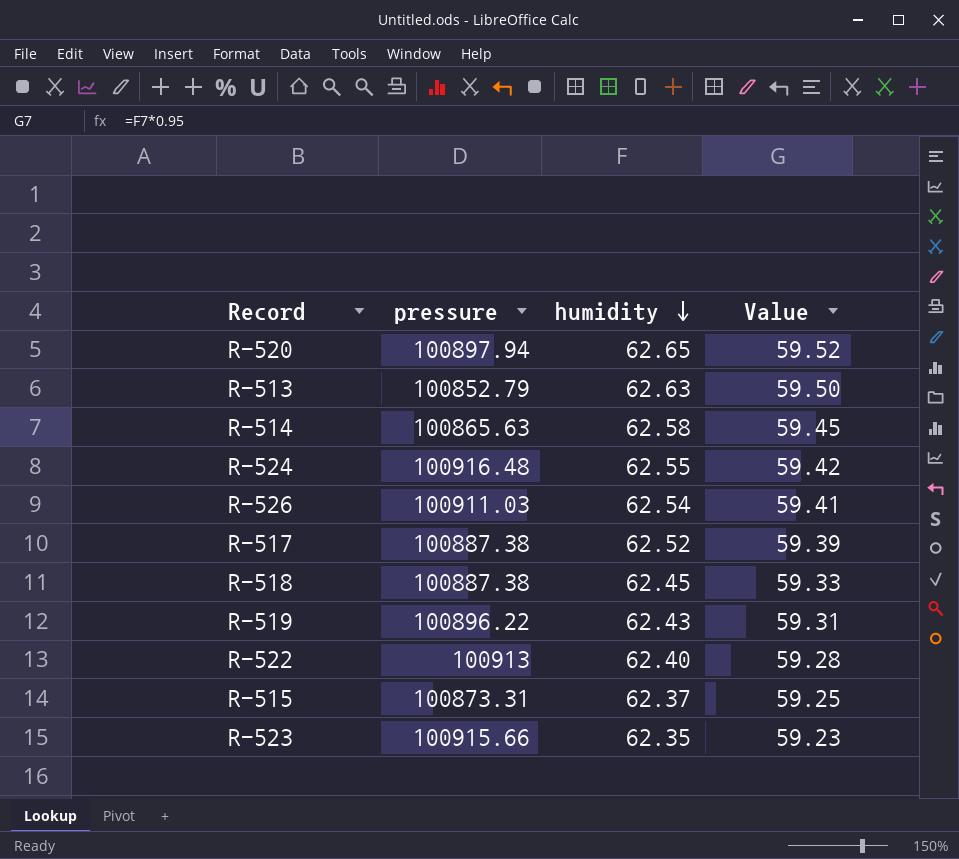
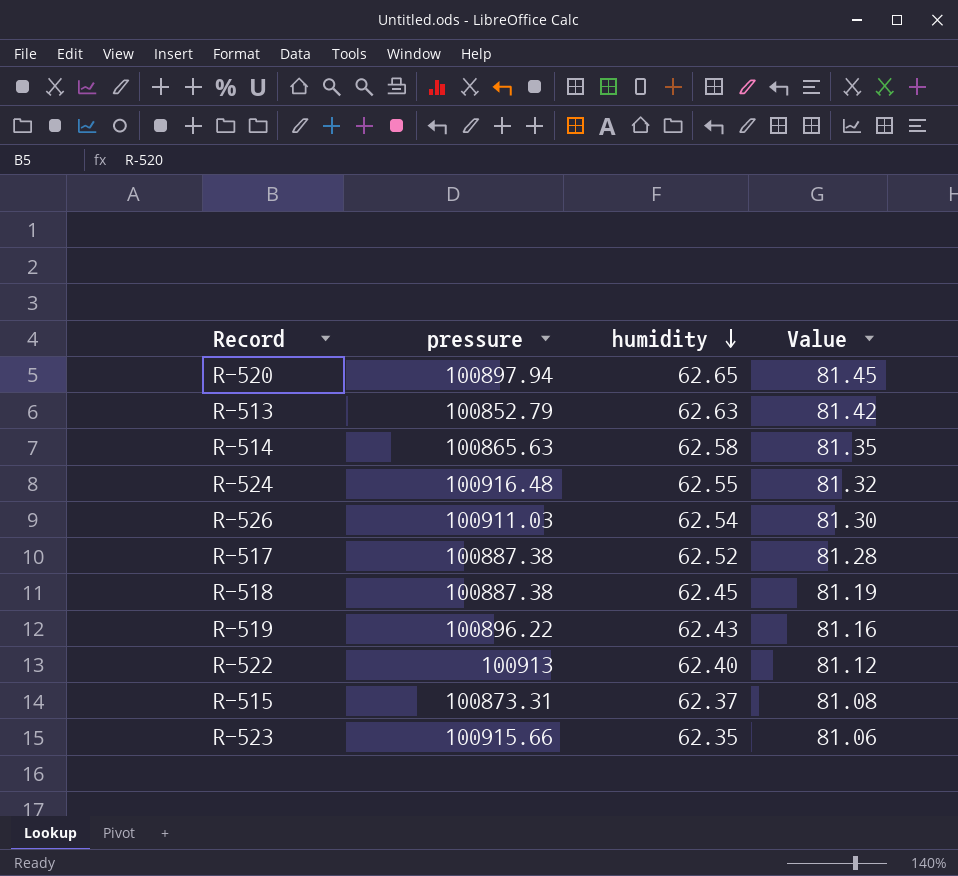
column Value | formula: [humidity] * 0.95 -> [humidity] * 1.3

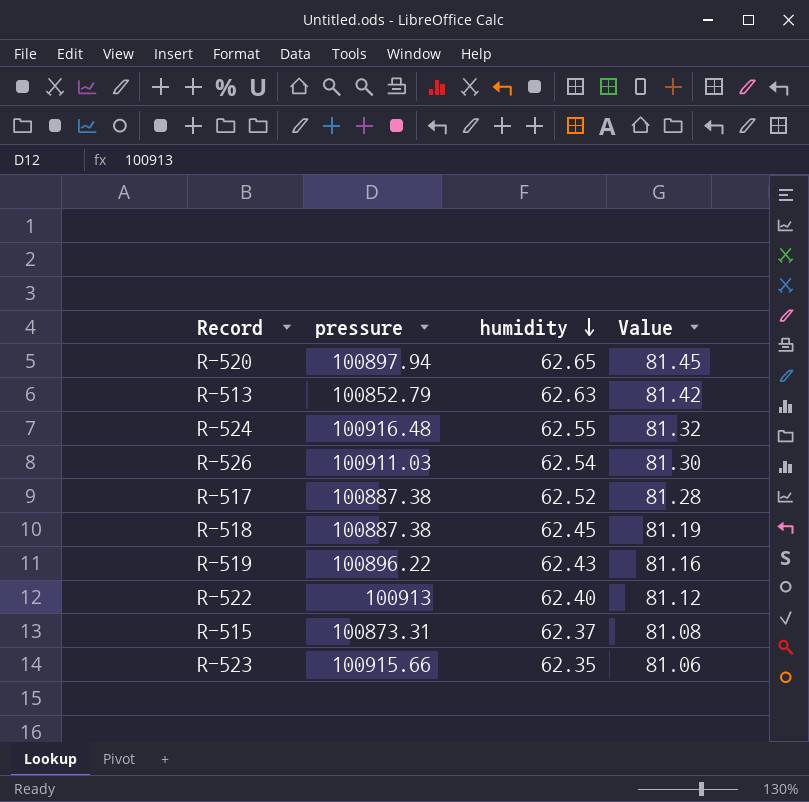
row R-514: 100865.63 | 62.58 | 81.35 -> none

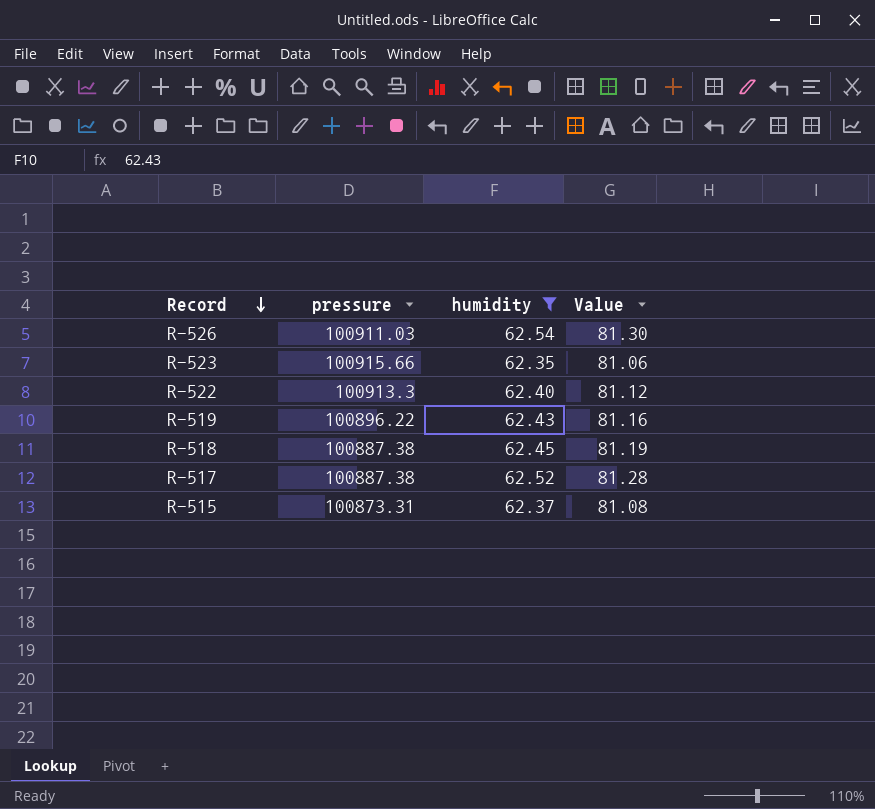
filter: none -> humidity <= 62.54
row order: humidity descending -> Record descending
R-522 | pressure: 100913 -> 100913.3

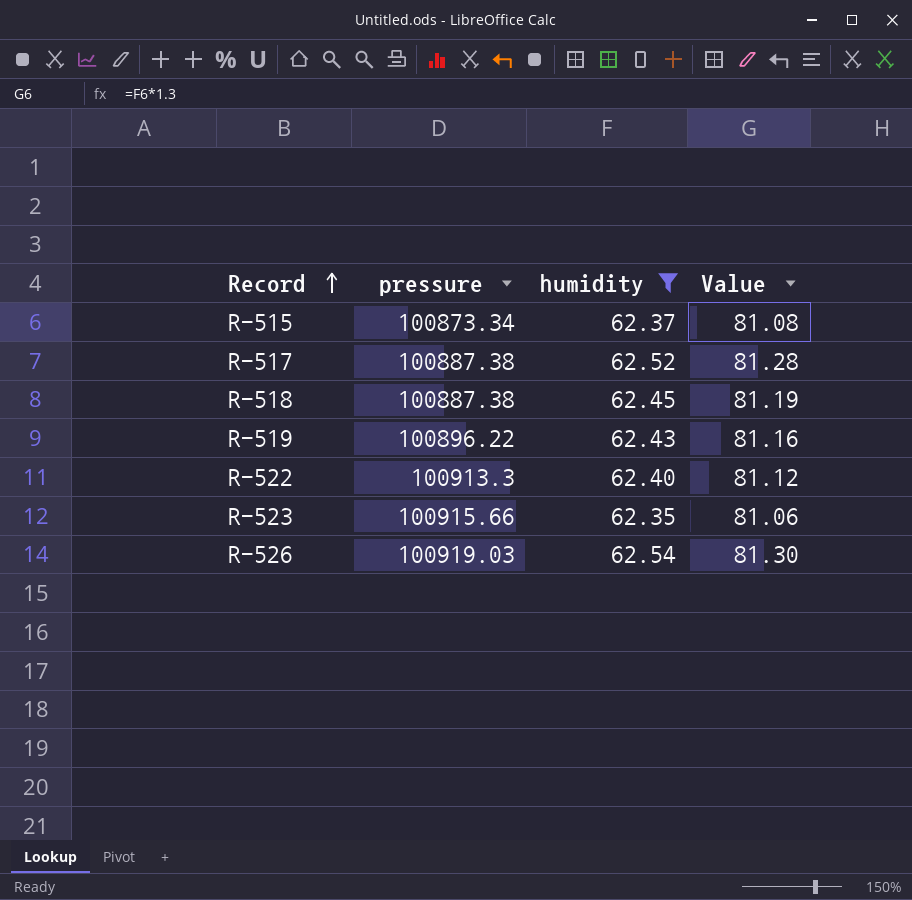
row order: Record descending -> Record ascending
R-515 | pressure: 100873.31 -> 100873.34
R-526 | pressure: 100911.03 -> 100919.03

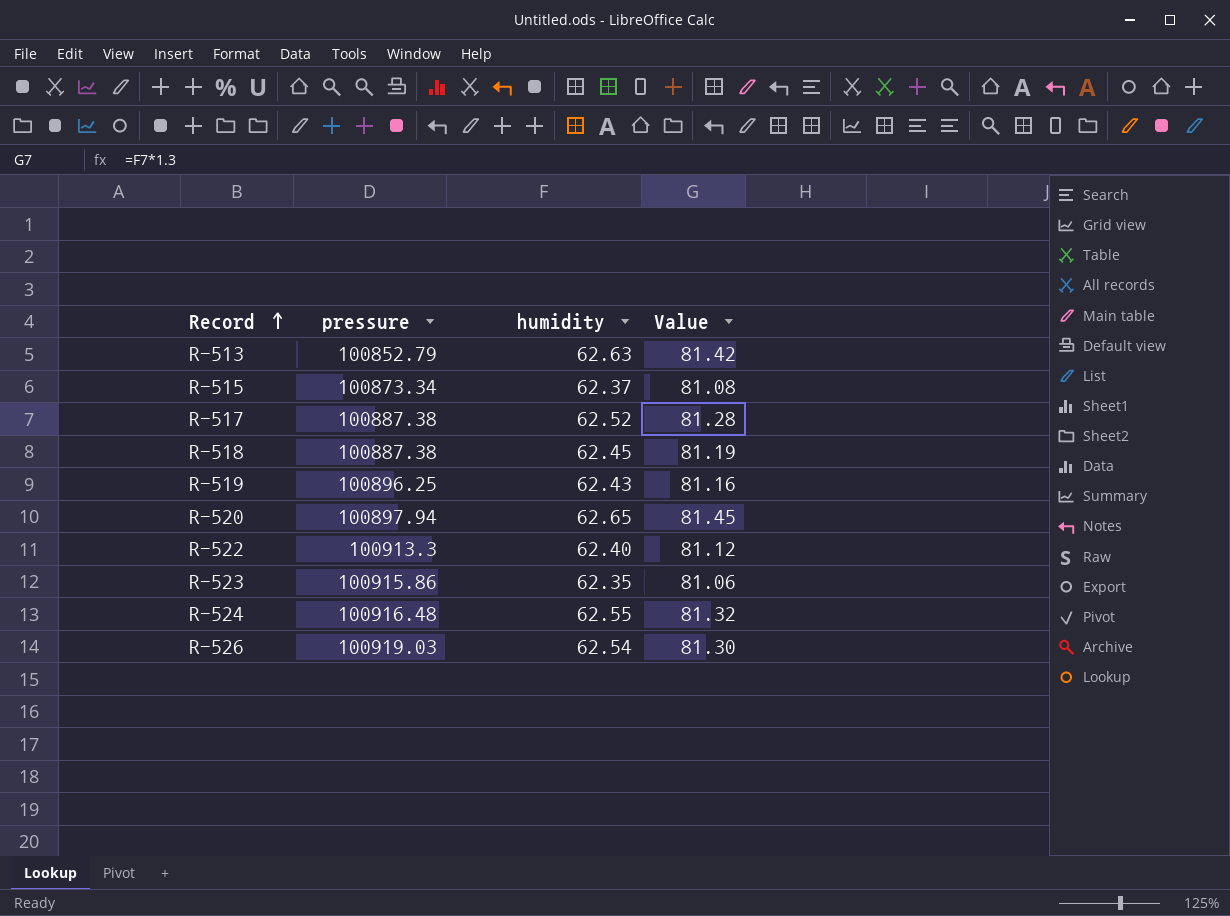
filter: humidity <= 62.54 -> none
R-519 | pressure: 100896.22 -> 100896.25
R-523 | pressure: 100915.66 -> 100915.86

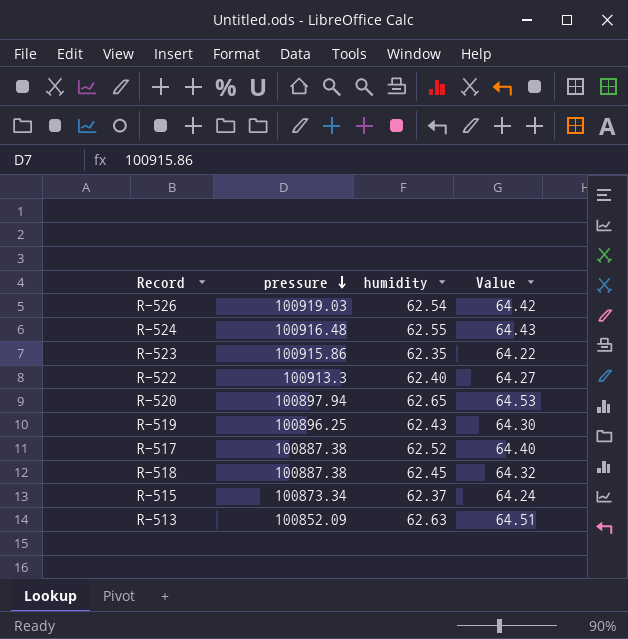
row order: Record ascending -> pressure descending
column Value | formula: [humidity] * 1.3 -> [humidity] * 1.03
R-513 | pressure: 100852.79 -> 100852.09

